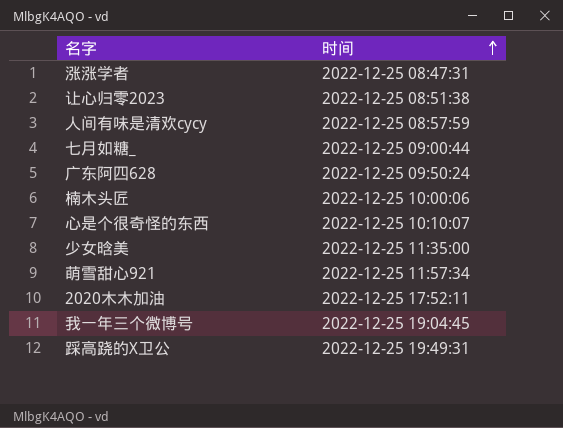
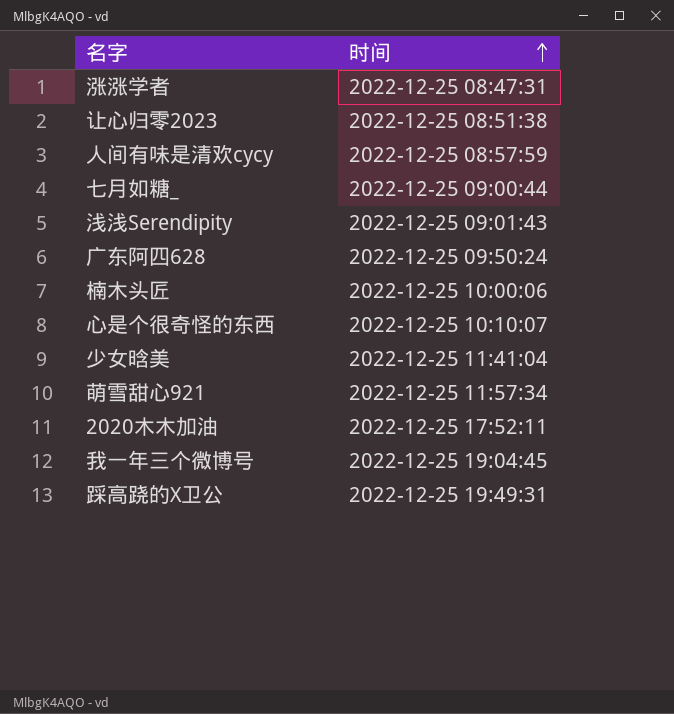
row 浅浅Serendipity: none -> 2022-12-25 09:01:43
少女晗美 | 时间: 2022-12-25 11:35:00 -> 2022-12-25 11:41:04

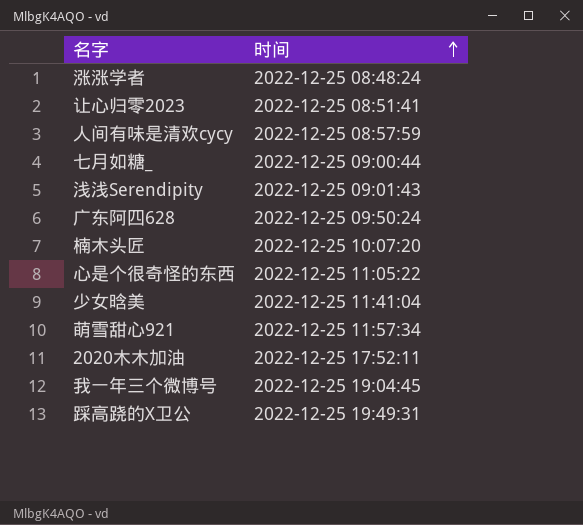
涨涨学者 | 时间: 2022-12-25 08:47:31 -> 2022-12-25 08:48:24
让心归零2023 | 时间: 2022-12-25 08:51:38 -> 2022-12-25 08:51:41
楠木头匠 | 时间: 2022-12-25 10:00:06 -> 2022-12-25 10:07:20
心是个很奇怪的东西 | 时间: 2022-12-25 10:10:07 -> 2022-12-25 11:05:22

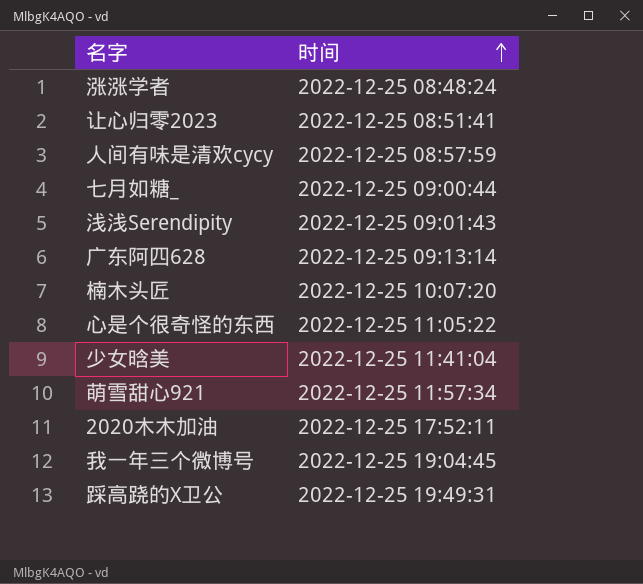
广东阿四628 | 时间: 2022-12-25 09:50:24 -> 2022-12-25 09:13:14

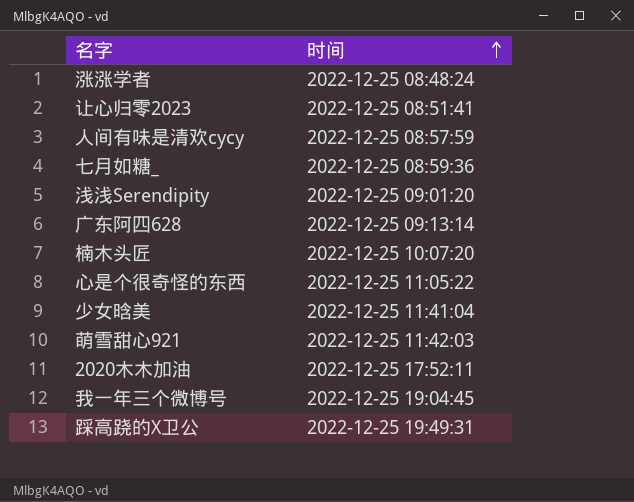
七月如糖_ | 时间: 2022-12-25 09:00:44 -> 2022-12-25 08:59:36
浅浅Serendipity | 时间: 2022-12-25 09:01:43 -> 2022-12-25 09:01:20
萌雪甜心921 | 时间: 2022-12-25 11:57:34 -> 2022-12-25 11:42:03

